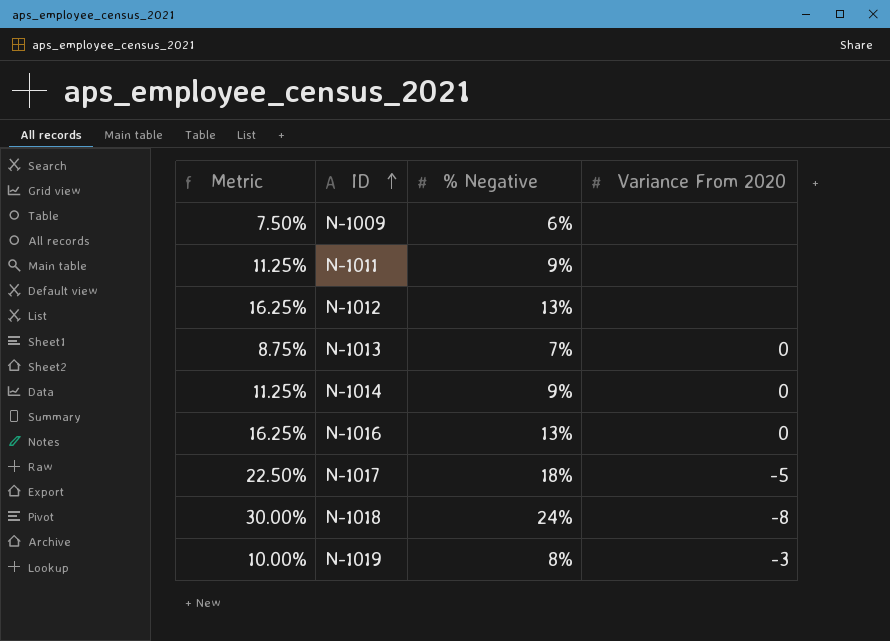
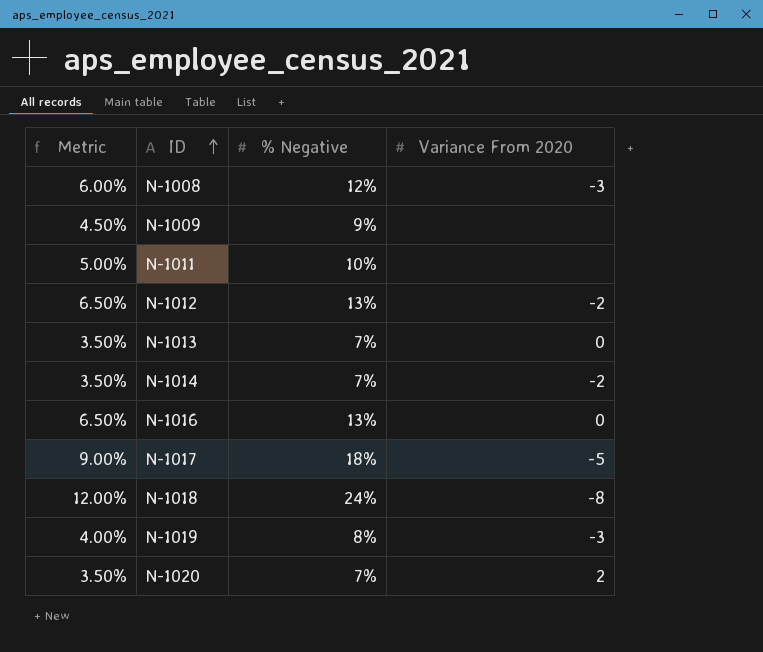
column Metric | formula: [% Negative] * 1.25 -> [% Negative] * 0.5
row N-1008: none -> 6.00% | 12% | -3
N-1009 | % Negative: 6% -> 9%
N-1011 | % Negative: 9% -> 10%
N-1012 | Variance From 2020: none -> -2
N-1014 | % Negative: 9% -> 7%
N-1014 | Variance From 2020: 0 -> -2
row N-1020: none -> 3.50% | 7% | 2

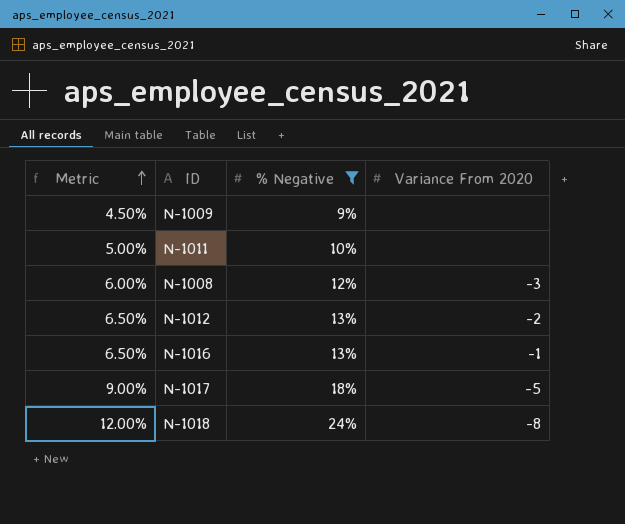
filter: none -> % Negative >= 9%
row order: ID ascending -> Metric ascending
N-1016 | Variance From 2020: 0 -> -1

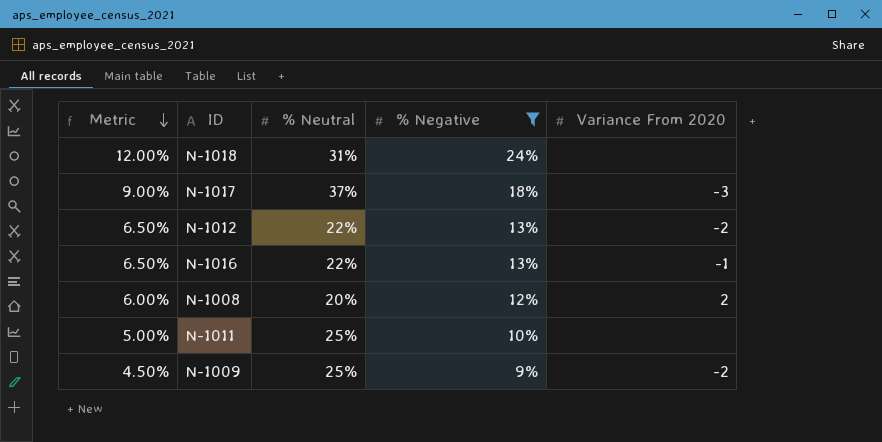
row order: Metric ascending -> Metric descending
column % Neutral | position: none -> 3
N-1018 | Variance From 2020: -8 -> none
N-1017 | Variance From 2020: -5 -> -3
N-1008 | Variance From 2020: -3 -> 2
N-1009 | Variance From 2020: none -> -2

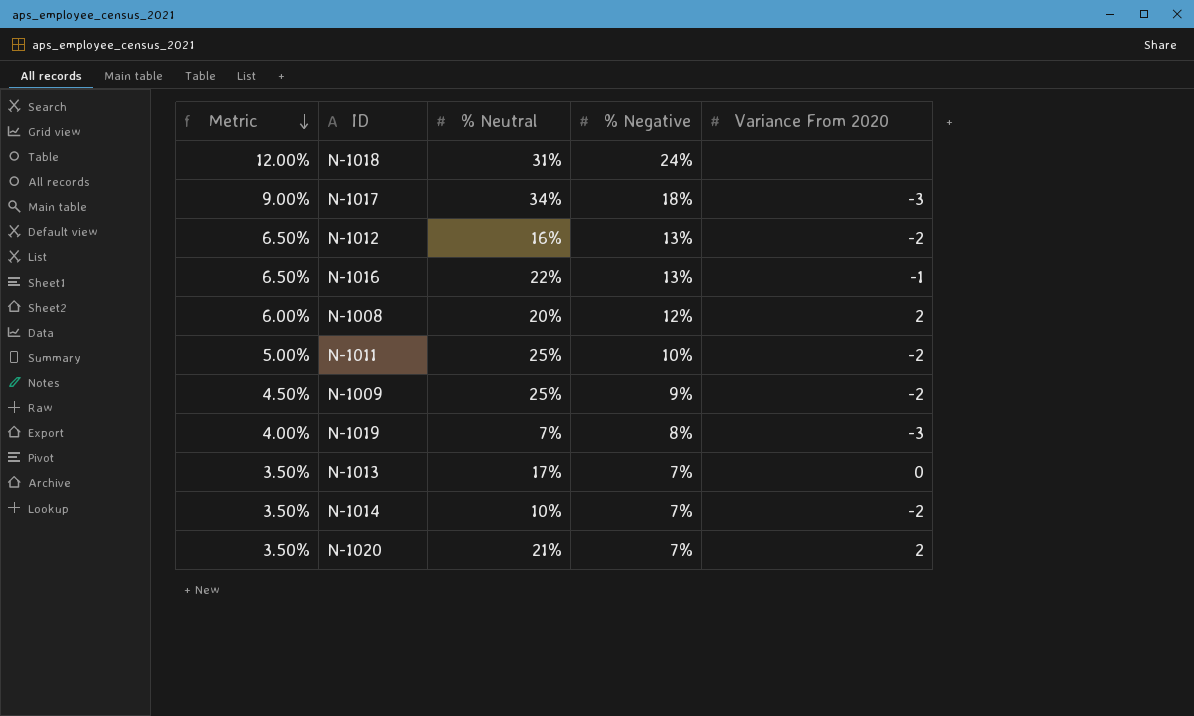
filter: % Negative >= 9% -> none
N-1017 | % Neutral: 37% -> 34%
N-1012 | % Neutral: 22% -> 16%
N-1011 | Variance From 2020: none -> -2

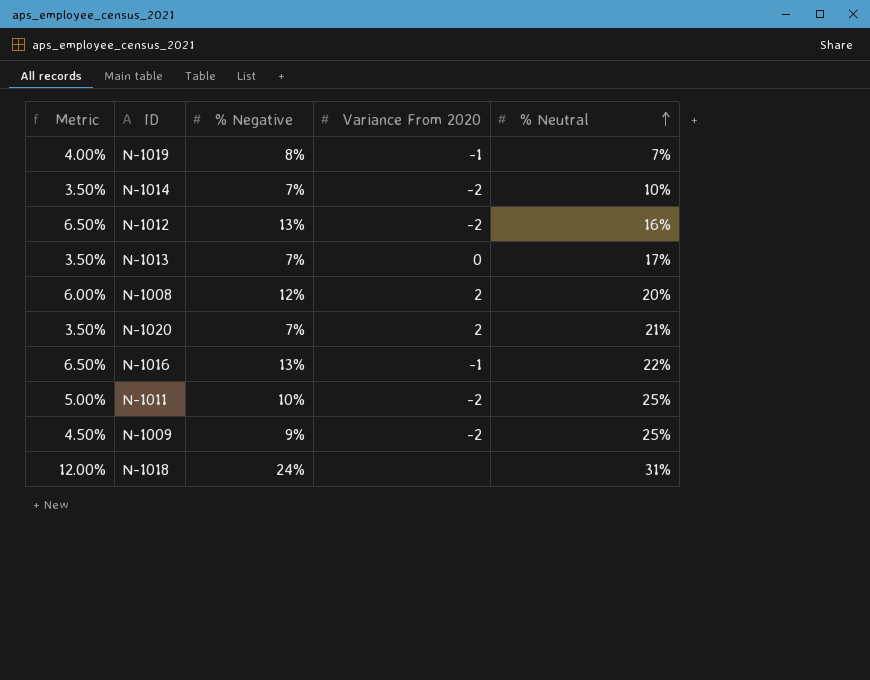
row order: Metric descending -> % Neutral ascending
column % Neutral | position: 3 -> 5
row N-1017: 9.00% | 34% | 18% | -3 -> none
N-1019 | Variance From 2020: -3 -> -1

